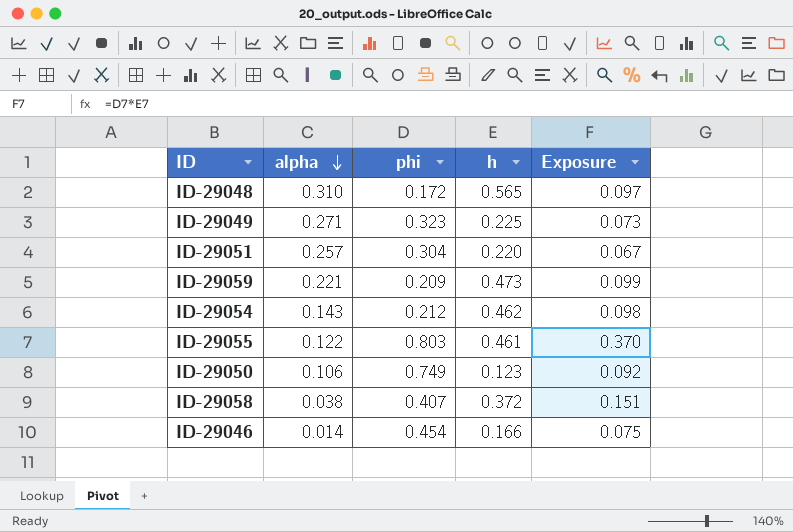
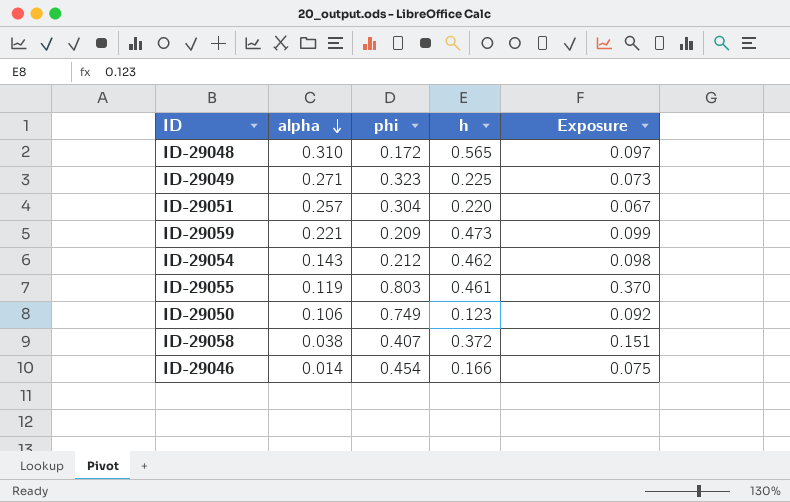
ID-29055 | alpha: 0.122 -> 0.119

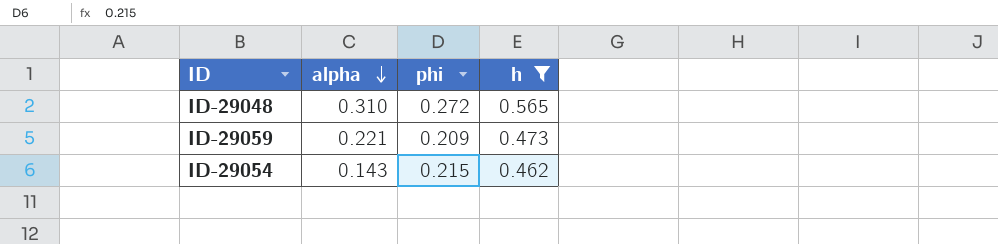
filter: none -> h >= 0.462
column Exposure | formula: [phi] * [h] -> none
ID-29048 | phi: 0.172 -> 0.272
ID-29054 | phi: 0.212 -> 0.215

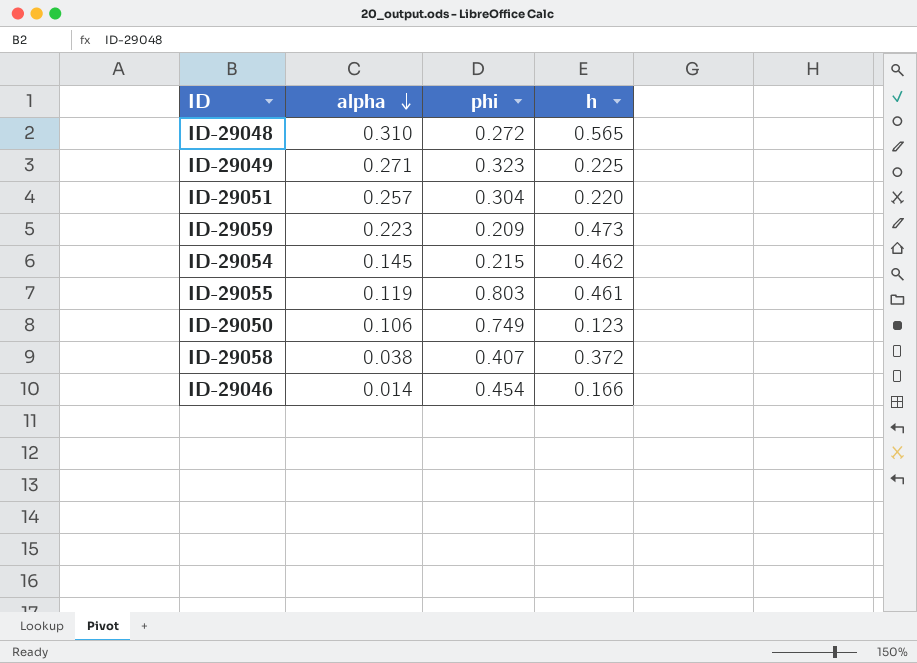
filter: h >= 0.462 -> none
ID-29059 | alpha: 0.221 -> 0.223
ID-29054 | alpha: 0.143 -> 0.145

